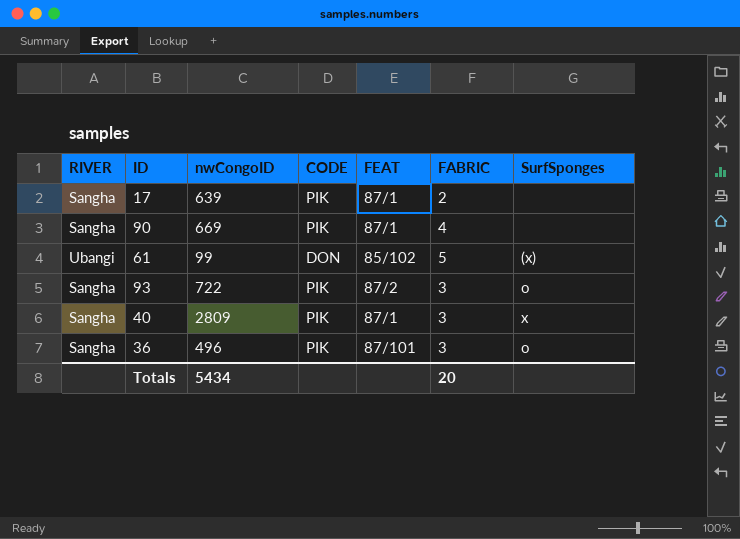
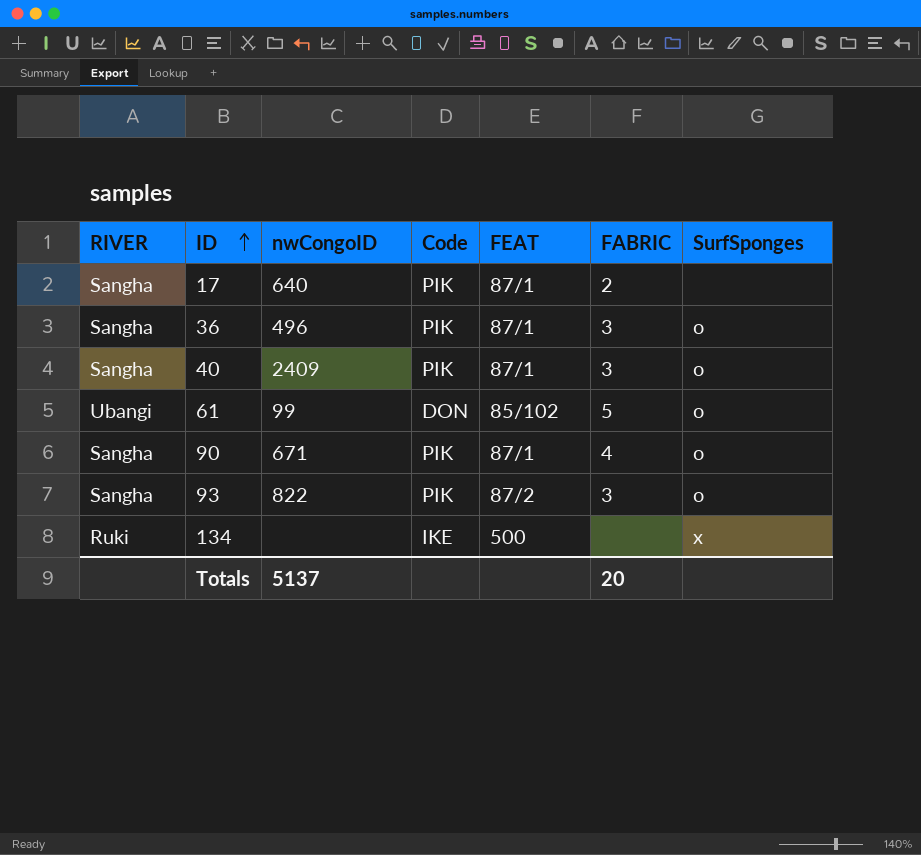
row order: none -> ID ascending
column name: CODE -> Code
17 | nwCongoID: 639 -> 640
36 | FEAT: 87/101 -> 87/1
40 | nwCongoID: 2809 -> 2409
40 | SurfSponges: x -> o
61 | SurfSponges: (x) -> o
90 | nwCongoID: 669 -> 671
90 | SurfSponges: none -> o
93 | nwCongoID: 722 -> 822
row 134: none -> Ruki | none | IKE | 500 | none | x
Totals | nwCongoID: 5434 -> 5137

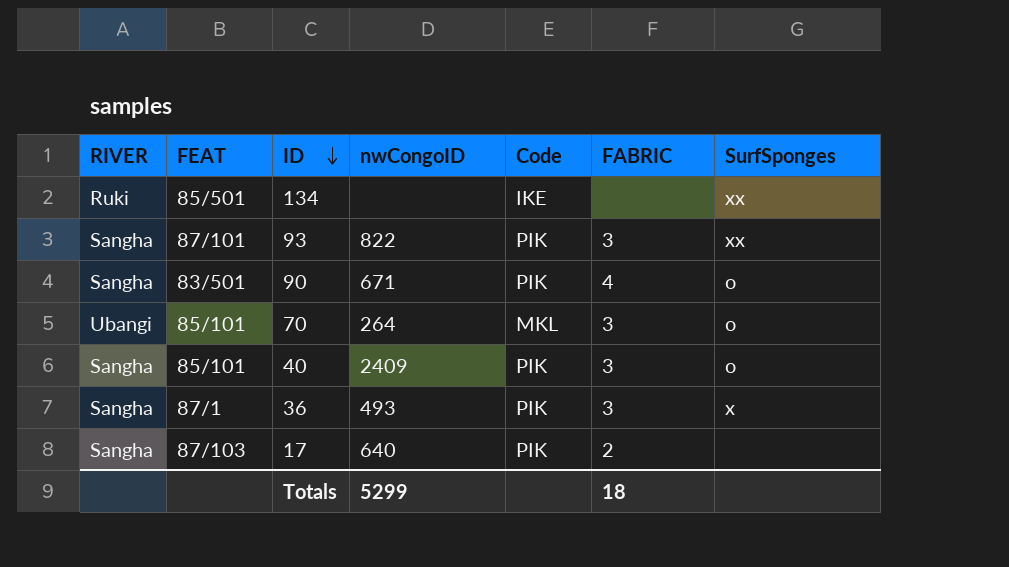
row order: ID ascending -> ID descending
column FEAT | position: 5 -> 2
row 61: Ubangi | 99 | DON | 85/102 | 5 | o -> none
134 | FEAT: 500 -> 85/501
134 | SurfSponges: x -> xx
93 | FEAT: 87/2 -> 87/101
93 | SurfSponges: o -> xx
90 | FEAT: 87/1 -> 83/501
row 70: none -> Ubangi | 85/101 | 264 | MKL | 3 | o
40 | FEAT: 87/1 -> 85/101
36 | nwCongoID: 496 -> 493
36 | SurfSponges: o -> x
17 | FEAT: 87/1 -> 87/103
Totals | nwCongoID: 5137 -> 5299
Totals | FABRIC: 20 -> 18

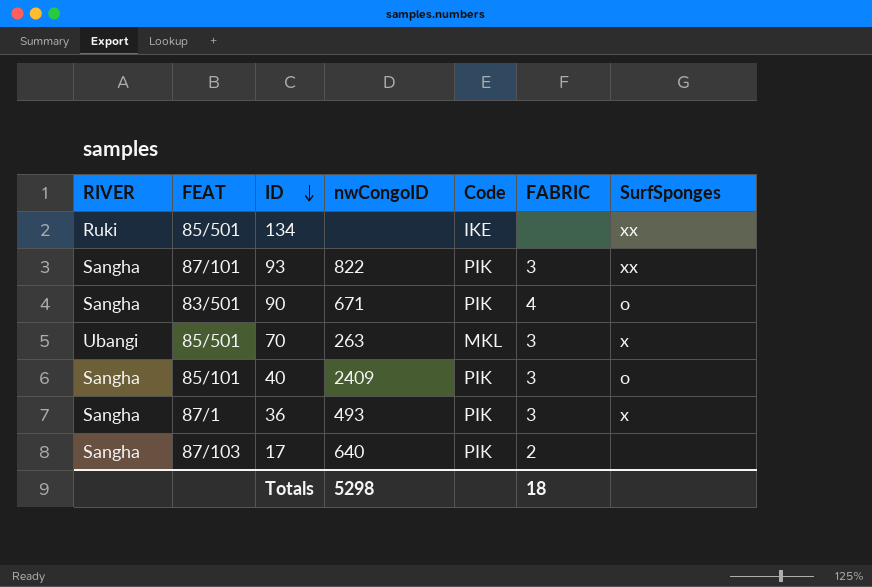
70 | FEAT: 85/101 -> 85/501
70 | nwCongoID: 264 -> 263
70 | SurfSponges: o -> x
Totals | nwCongoID: 5299 -> 5298

